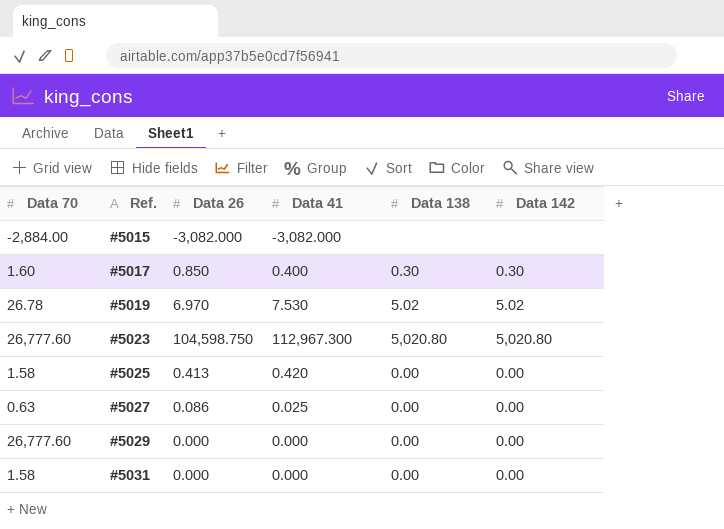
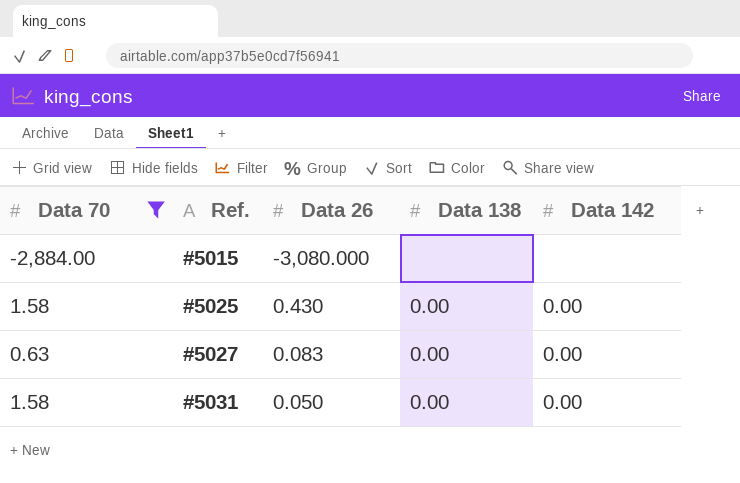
filter: none -> Data 70 <= 1.58
column Data 41 | position: 4 -> none
#5015 | Data 26: -3,082.000 -> -3,080.000
#5025 | Data 26: 0.413 -> 0.430
#5027 | Data 26: 0.086 -> 0.083
#5031 | Data 26: 0.000 -> 0.050

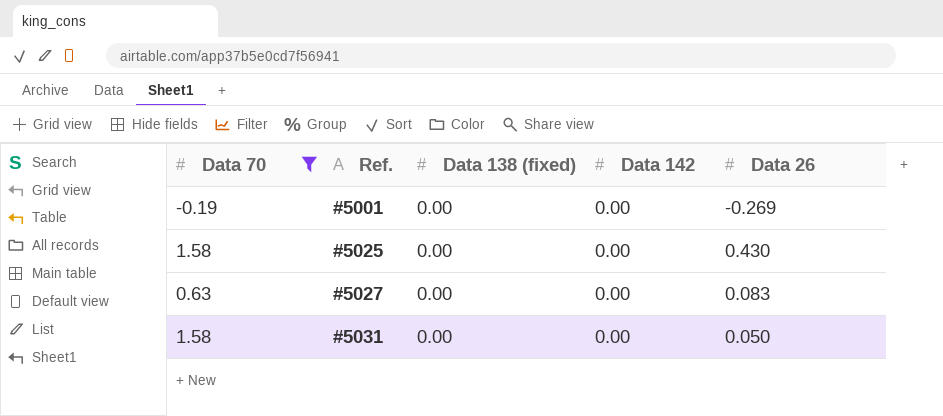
column name: Data 138 -> Data 138 (fixed)
column Data 26 | position: 3 -> 5
row #5015: -2,884.00 | -3,080.000 | none | none -> none
row #5001: none -> -0.19 | 0.00 | 0.00 | -0.269

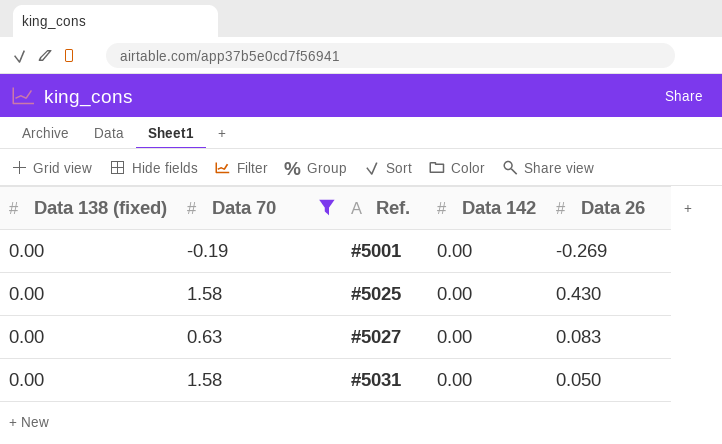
column Data 138 (fixed) | position: 3 -> 1

